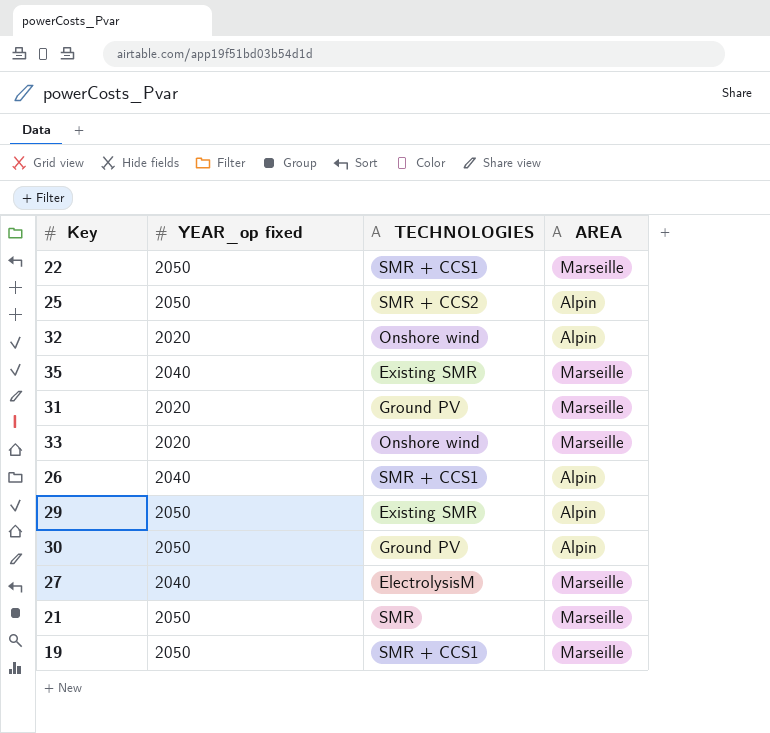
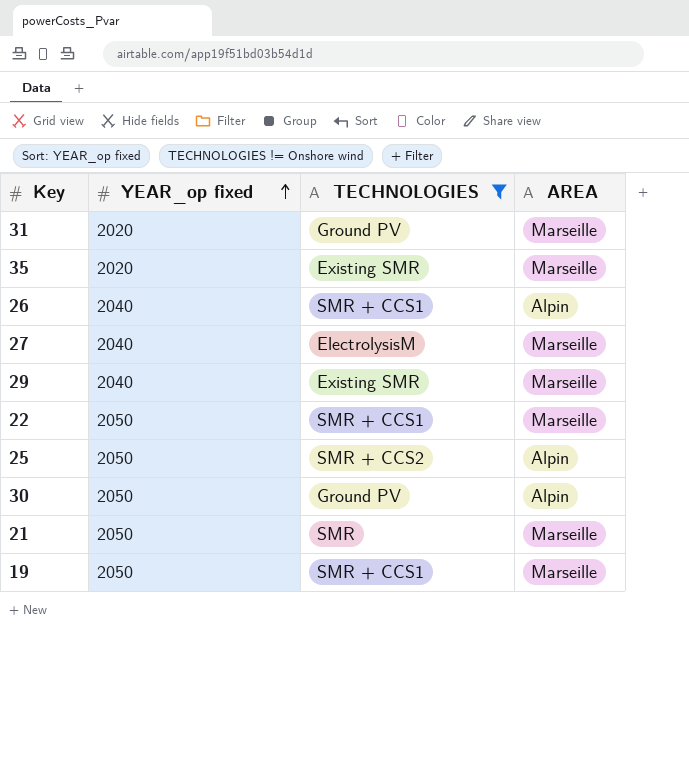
filter: none -> TECHNOLOGIES != Onshore wind
row order: none -> YEAR_op fixed ascending
35 | YEAR_op fixed: 2040 -> 2020
29 | YEAR_op fixed: 2050 -> 2040
29 | AREA: Alpin -> Marseille

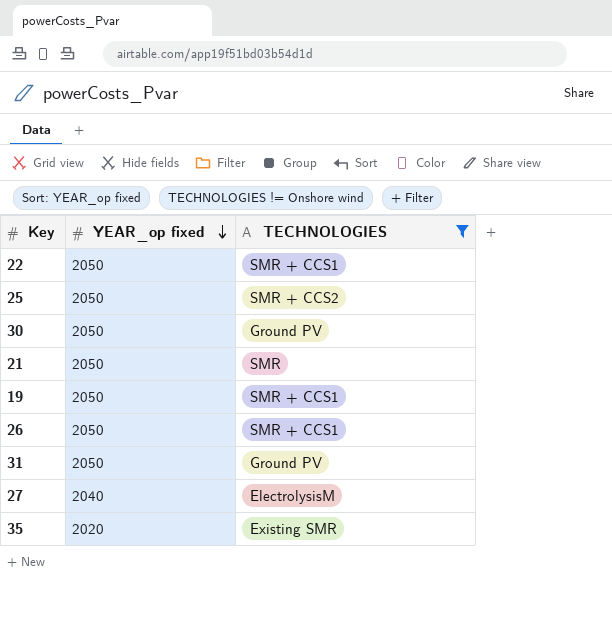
row order: YEAR_op fixed ascending -> YEAR_op fixed descending
column AREA | position: 4 -> none
row 29: 2040 | Existing SMR | Marseille -> none
26 | YEAR_op fixed: 2040 -> 2050
31 | YEAR_op fixed: 2020 -> 2050

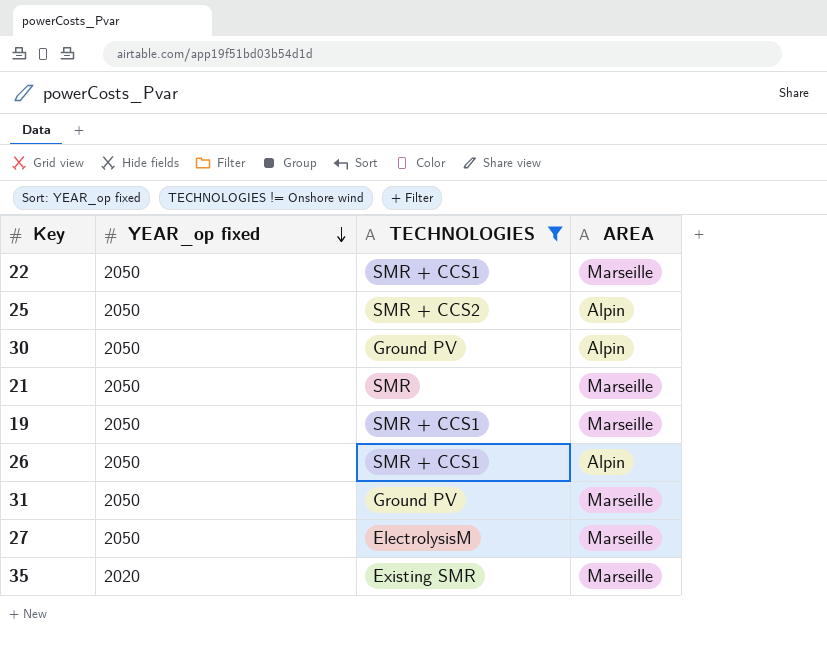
column AREA | position: none -> 4
27 | YEAR_op fixed: 2040 -> 2050

